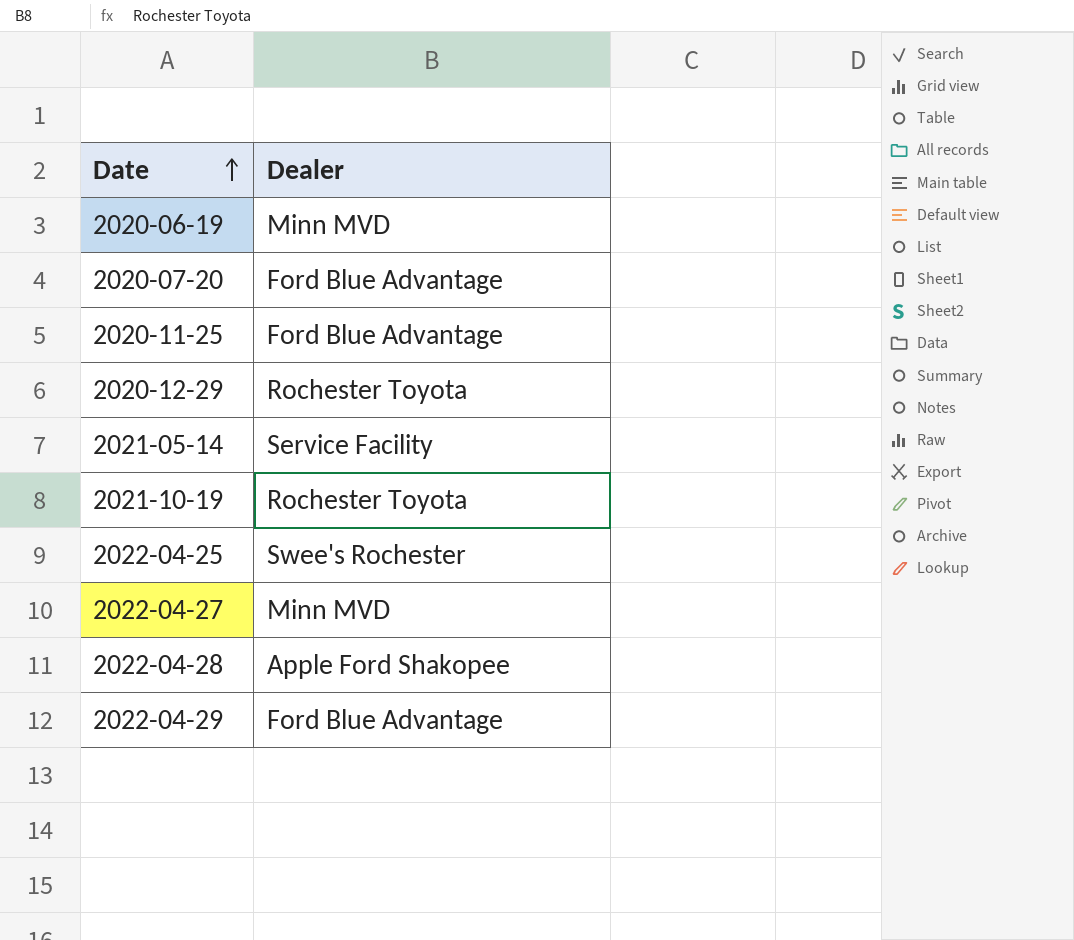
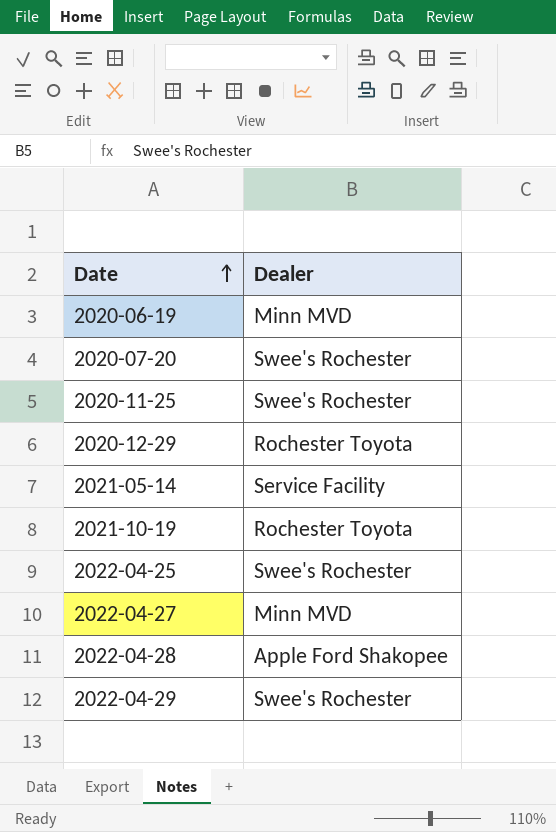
2020-07-20 | Dealer: Ford Blue Advantage -> Swee's Rochester
2020-11-25 | Dealer: Ford Blue Advantage -> Swee's Rochester
2022-04-29 | Dealer: Ford Blue Advantage -> Swee's Rochester

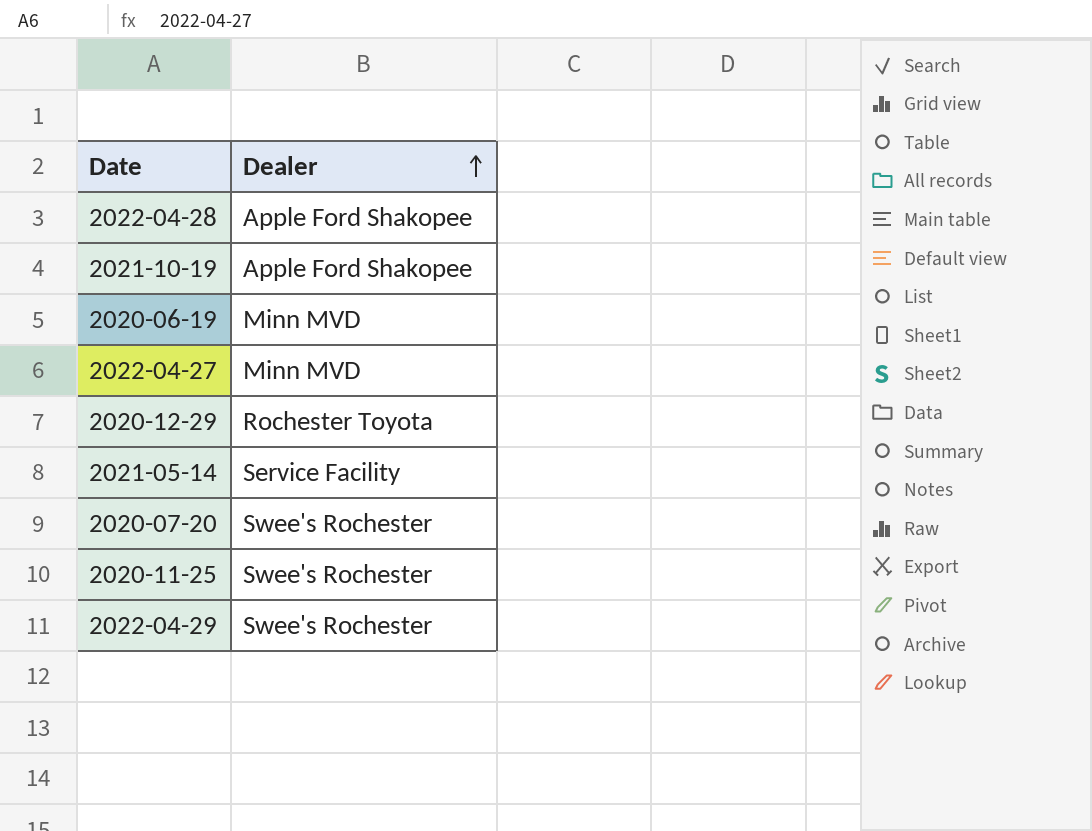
row order: Date ascending -> Dealer ascending
row 2022-04-25: Swee's Rochester -> none
2021-10-19 | Dealer: Rochester Toyota -> Apple Ford Shakopee

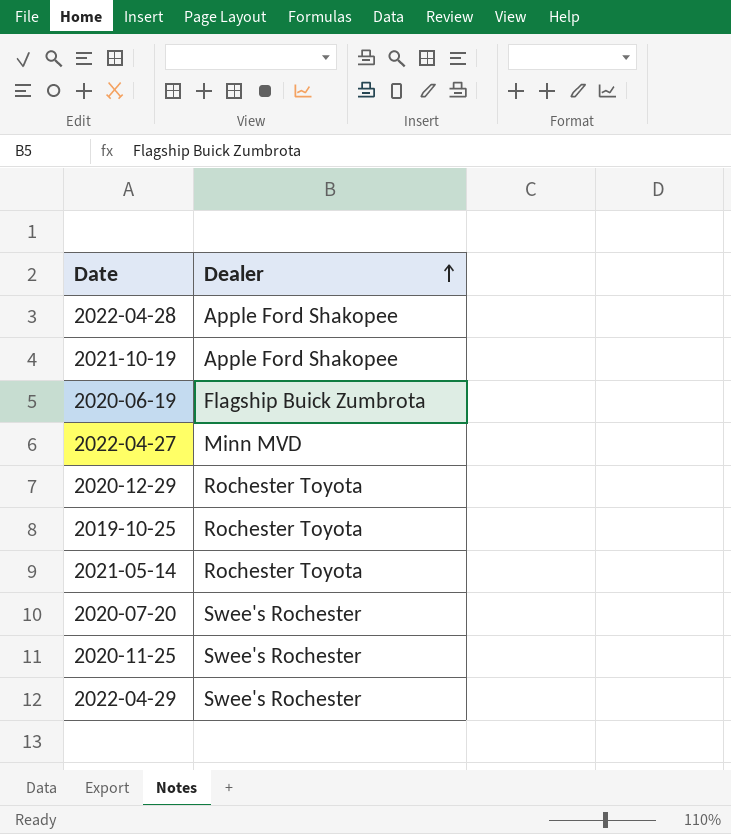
2020-06-19 | Dealer: Minn MVD -> Flagship Buick Zumbrota
row 2019-10-25: none -> Rochester Toyota
2021-05-14 | Dealer: Service Facility -> Rochester Toyota

